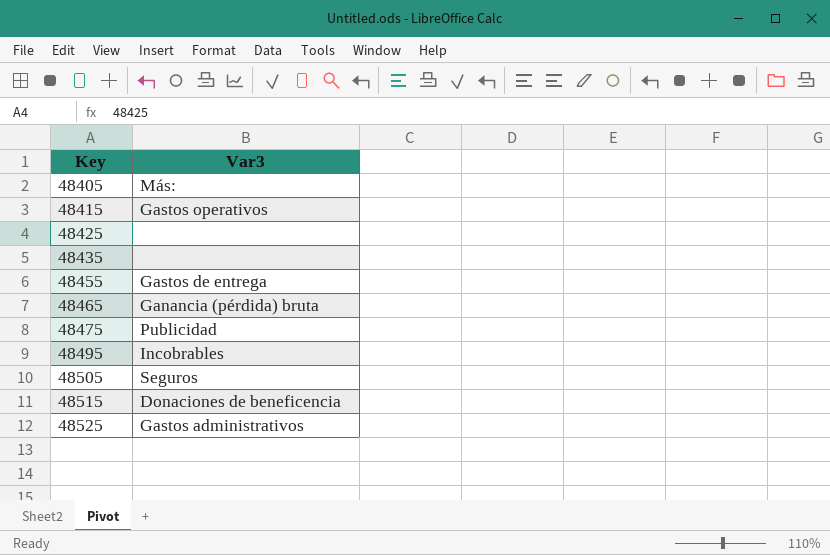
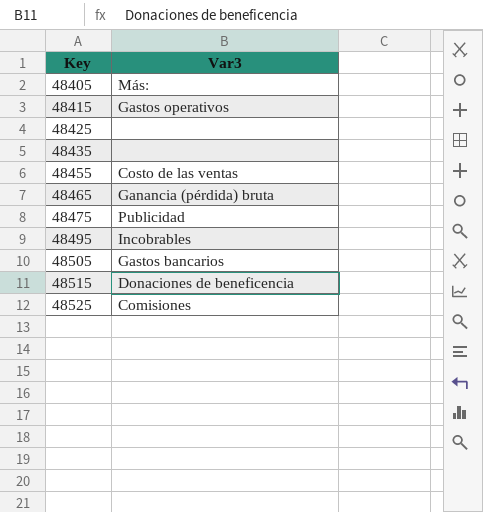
48455 | Var3: Gastos de entrega -> Costo de las ventas
48505 | Var3: Seguros -> Gastos bancarios
48525 | Var3: Gastos administrativos -> Comisiones

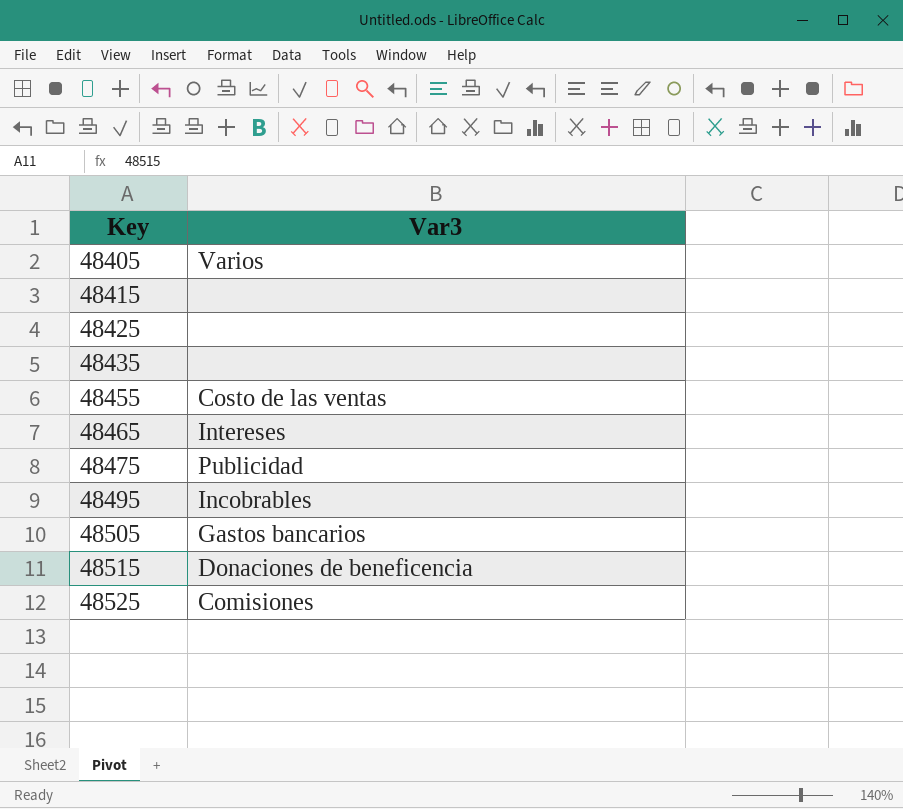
48405 | Var3: Más: -> Varios
48415 | Var3: Gastos operativos -> none
48465 | Var3: Ganancia (pérdida) bruta -> Intereses

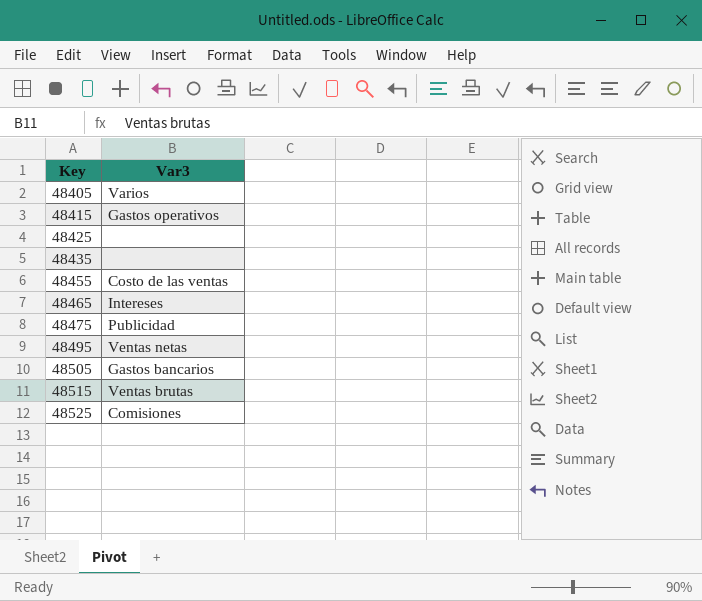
48415 | Var3: none -> Gastos operativos
48495 | Var3: Incobrables -> Ventas netas
48515 | Var3: Donaciones de beneficencia -> Ventas brutas

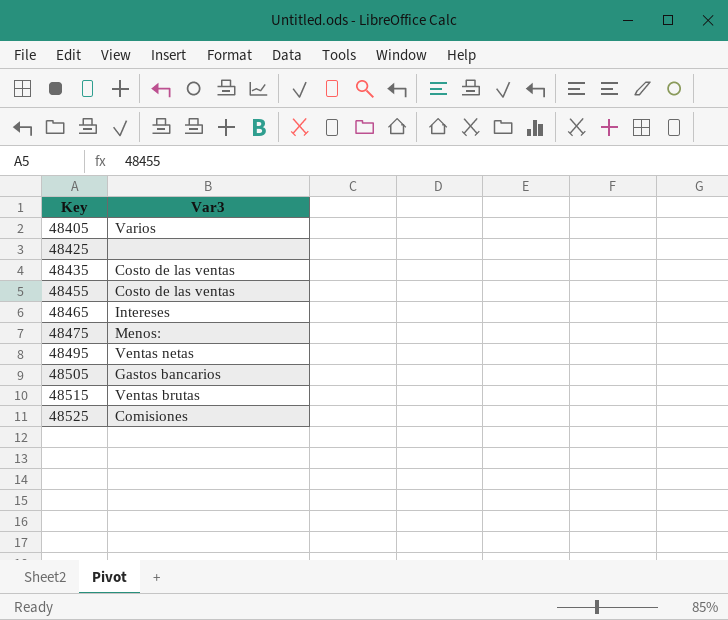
row 48415: Gastos operativos -> none
48435 | Var3: none -> Costo de las ventas
48475 | Var3: Publicidad -> Menos:

